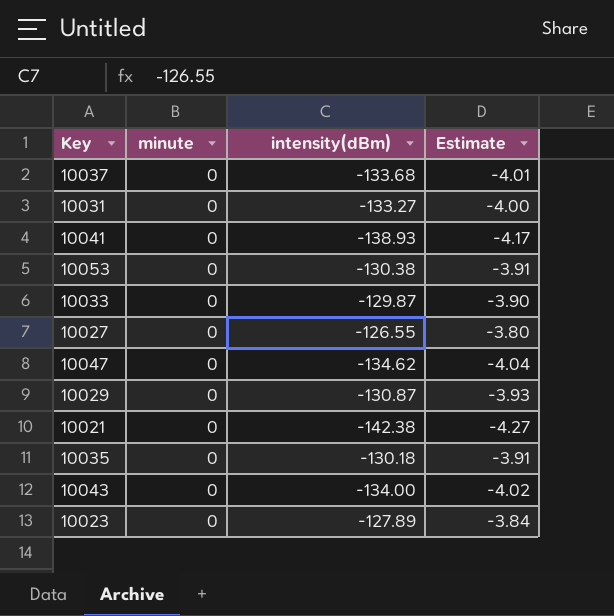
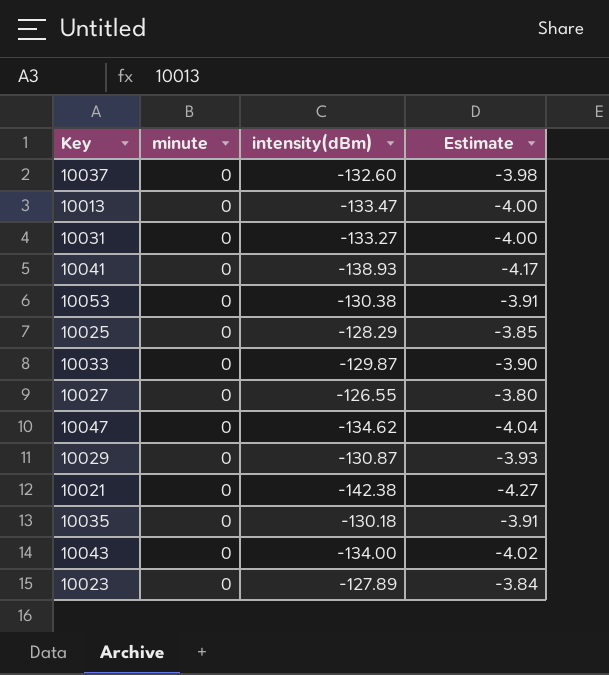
10037 | intensity(dBm): -133.68 -> -132.60
10037 | Estimate: -4.01 -> -3.98
row 10013: none -> 0 | -133.47 | -4.00
row 10025: none -> 0 | -128.29 | -3.85

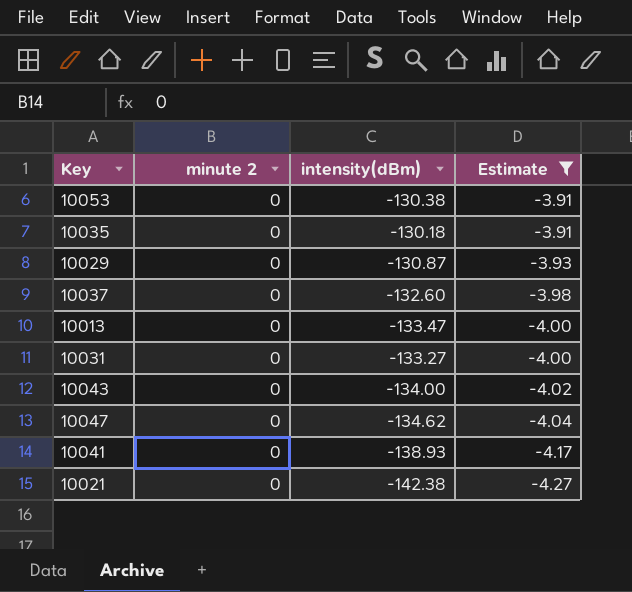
filter: none -> Estimate <= -3.91
row order: none -> Estimate descending
column name: minute -> minute 2

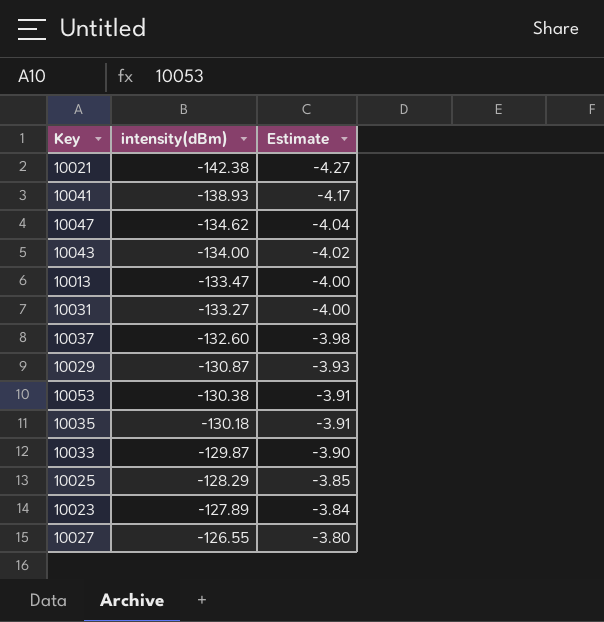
filter: Estimate <= -3.91 -> none
row order: Estimate descending -> intensity(dBm) ascending
column minute 2 | position: 2 -> none

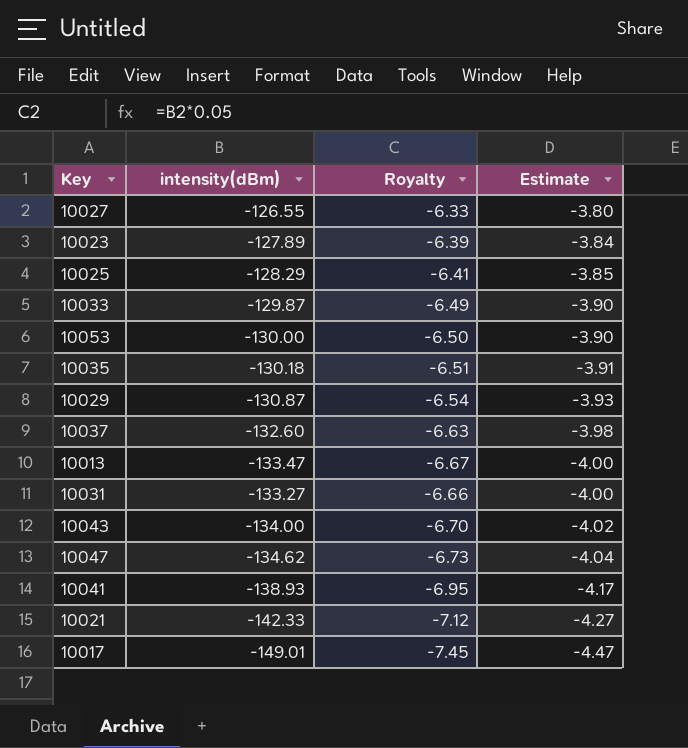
row order: intensity(dBm) ascending -> Estimate descending
column Royalty | formula: none -> [intensity(dBm)] * 0.05
10053 | intensity(dBm): -130.38 -> -130.00
10053 | Estimate: -3.91 -> -3.90
10021 | intensity(dBm): -142.38 -> -142.33
row 10017: none -> -149.01 | -7.45 | -4.47

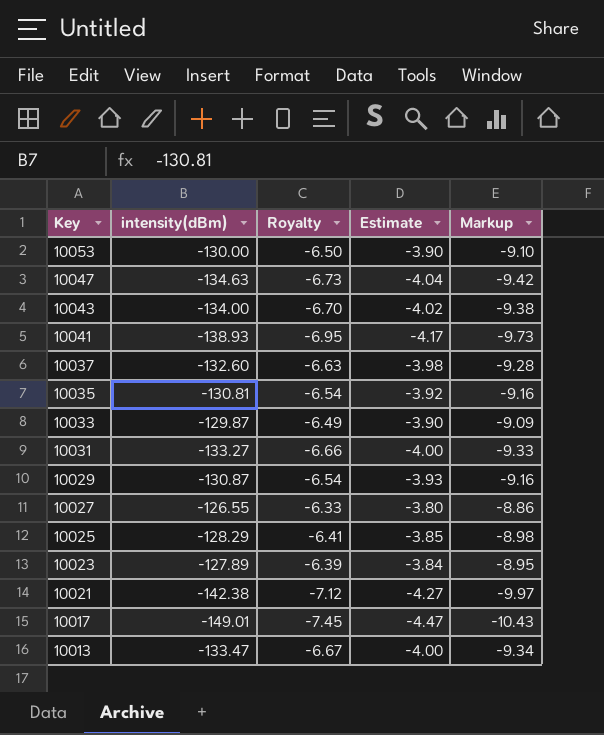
row order: Estimate descending -> Key descending
column Markup | formula: none -> [intensity(dBm)] * 0.07
10047 | intensity(dBm): -134.62 -> -134.63
10035 | intensity(dBm): -130.18 -> -130.81
10035 | Royalty: -6.51 -> -6.54
10035 | Estimate: -3.91 -> -3.92
10021 | intensity(dBm): -142.33 -> -142.38

